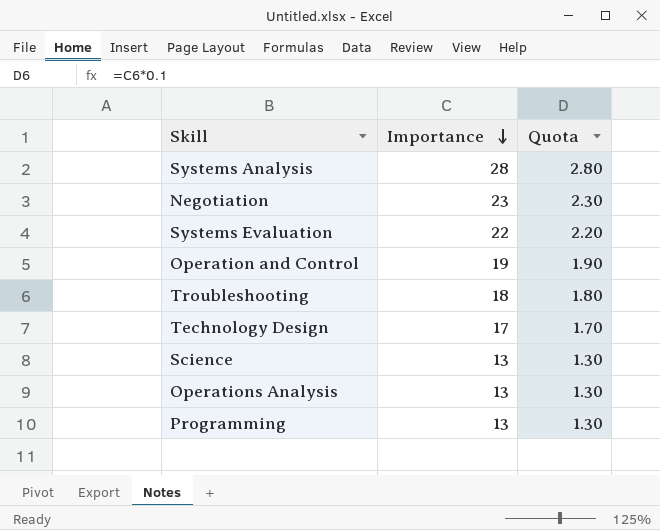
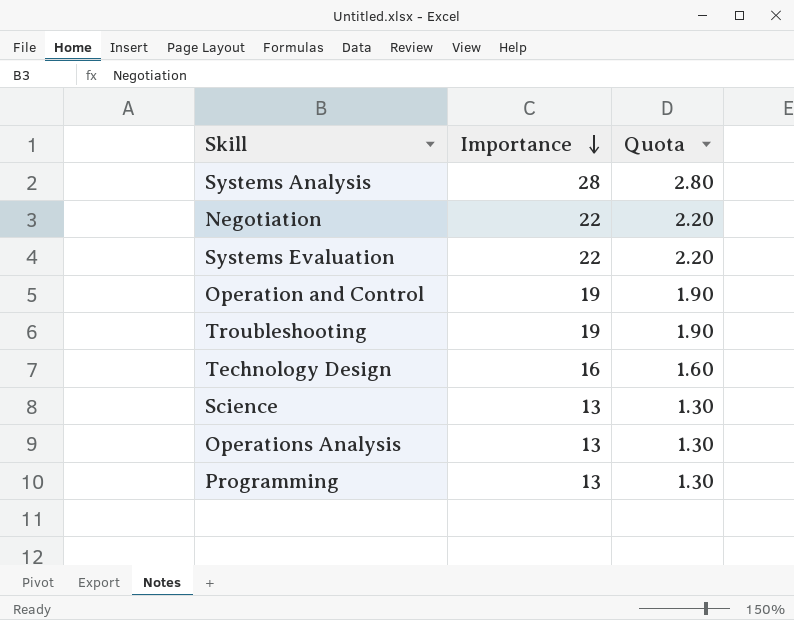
Negotiation | Importance: 23 -> 22
Negotiation | Quota: 2.30 -> 2.20
Troubleshooting | Importance: 18 -> 19
Troubleshooting | Quota: 1.80 -> 1.90
Technology Design | Importance: 17 -> 16
Technology Design | Quota: 1.70 -> 1.60

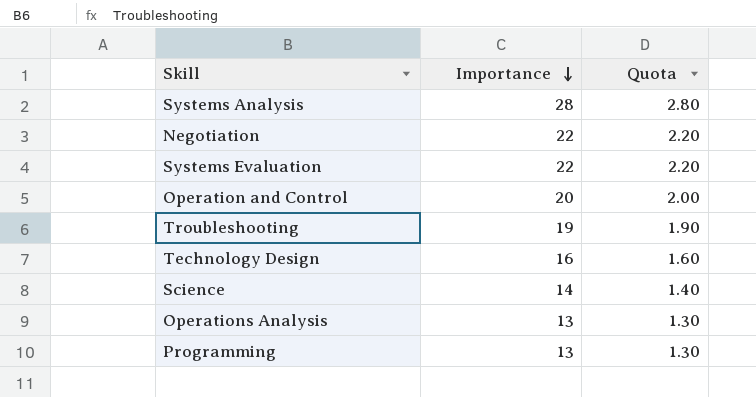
Operation and Control | Importance: 19 -> 20
Operation and Control | Quota: 1.90 -> 2.00
Science | Importance: 13 -> 14
Science | Quota: 1.30 -> 1.40

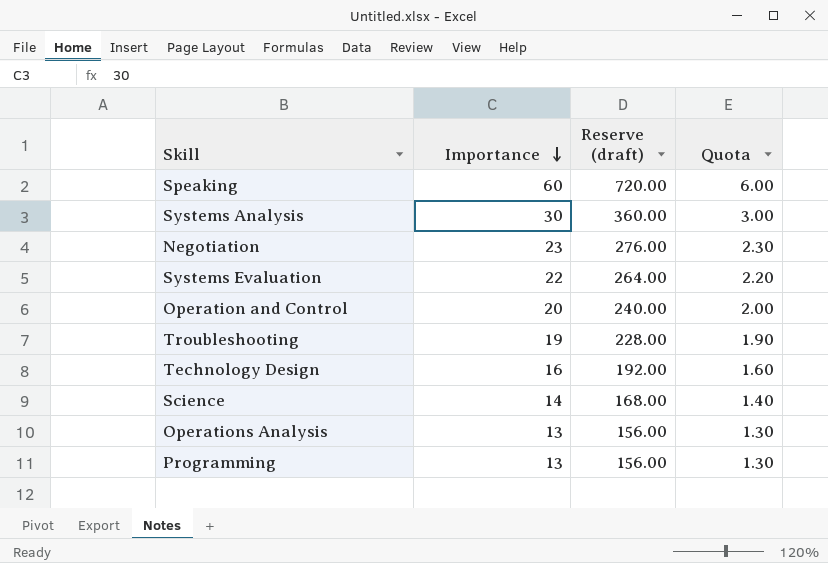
column Reserve (draft) | formula: none -> [Importance] * 12
row Speaking: none -> 60 | 720.00 | 6.00
Systems Analysis | Importance: 28 -> 30
Systems Analysis | Quota: 2.80 -> 3.00
Negotiation | Importance: 22 -> 23
Negotiation | Quota: 2.20 -> 2.30

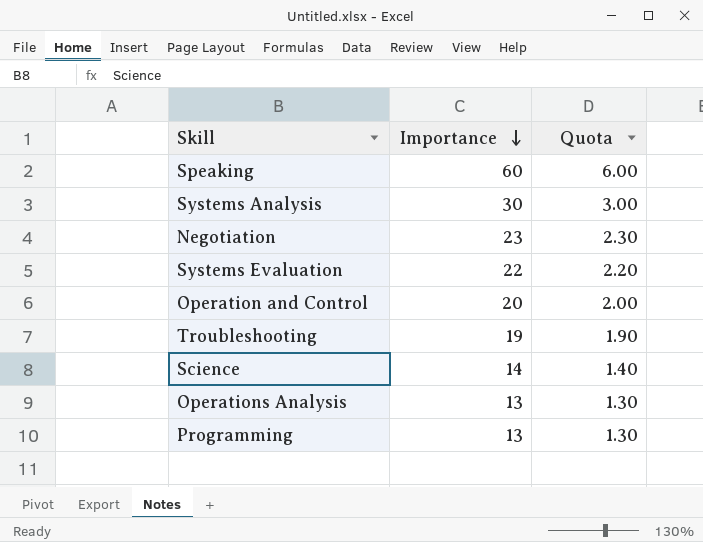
column Reserve (draft) | formula: [Importance] * 12 -> none
row Technology Design: 16 | 192.00 | 1.60 -> none

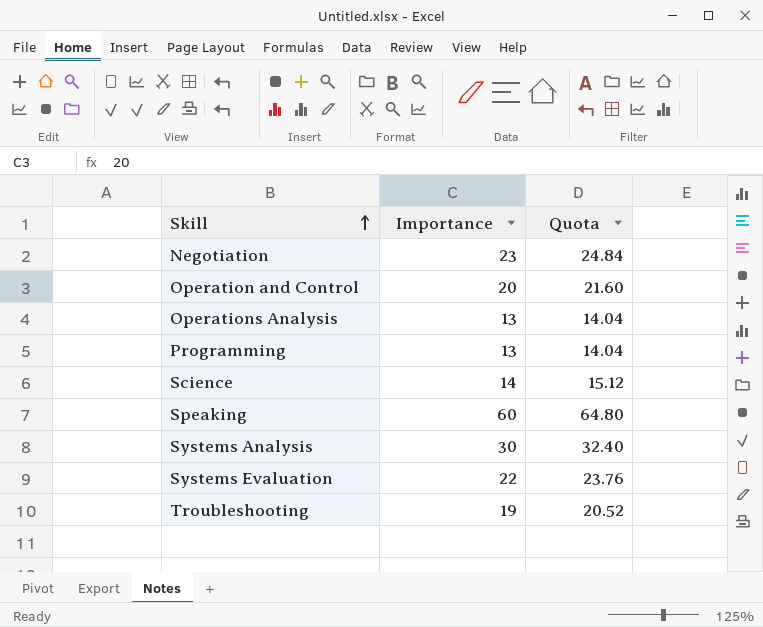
row order: Importance descending -> Skill ascending
column Quota | formula: [Importance] * 0.1 -> [Importance] * 1.08

